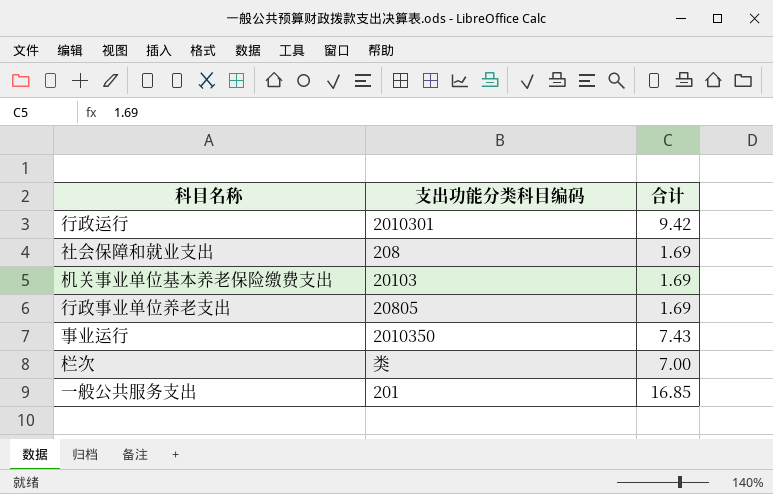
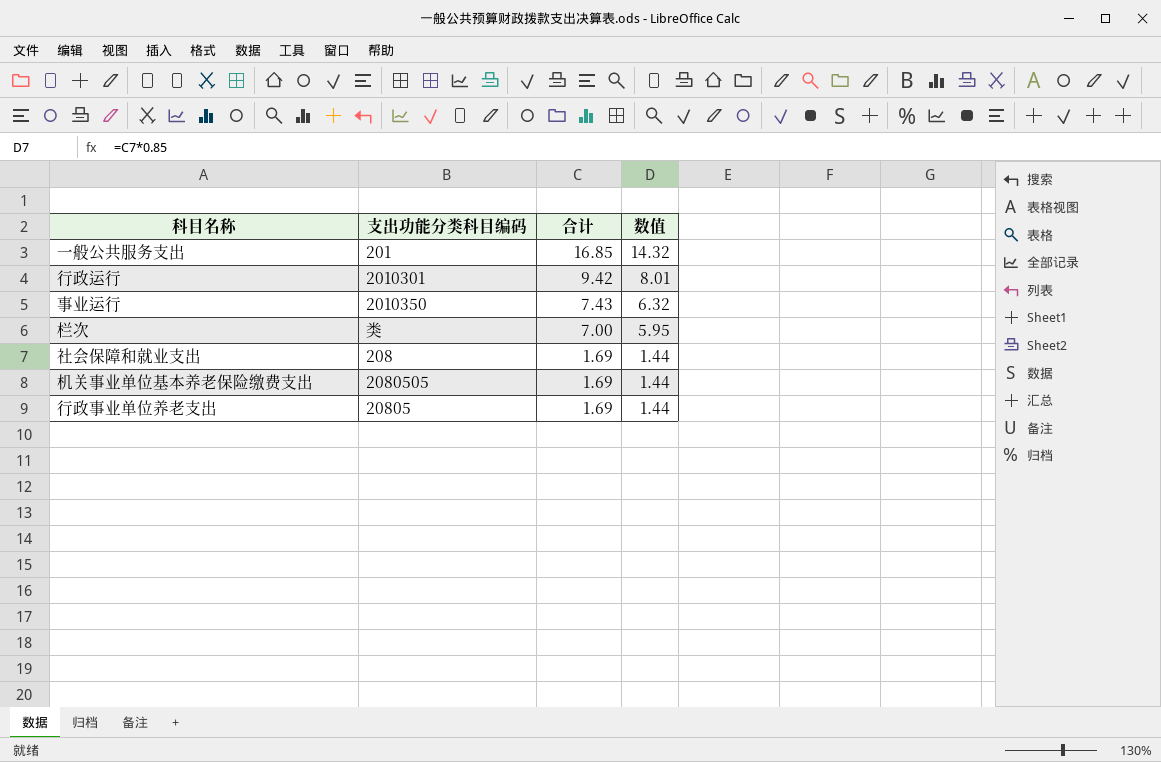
row order: none -> 合计 descending
column 数值 | formula: none -> [合计] * 0.85
机关事业单位基本养老保险缴费支出 | 支出功能分类科目编码: 20103 -> 2080505

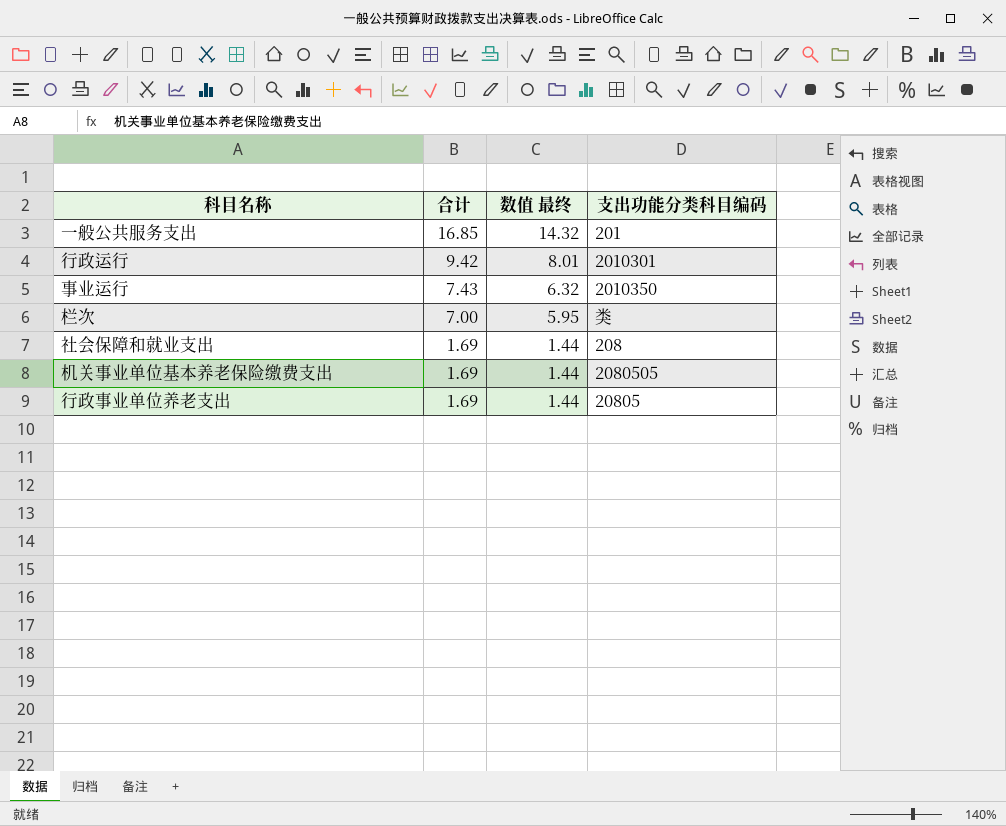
column name: 数值 -> 数值 最终
column 支出功能分类科目编码 | position: 2 -> 4

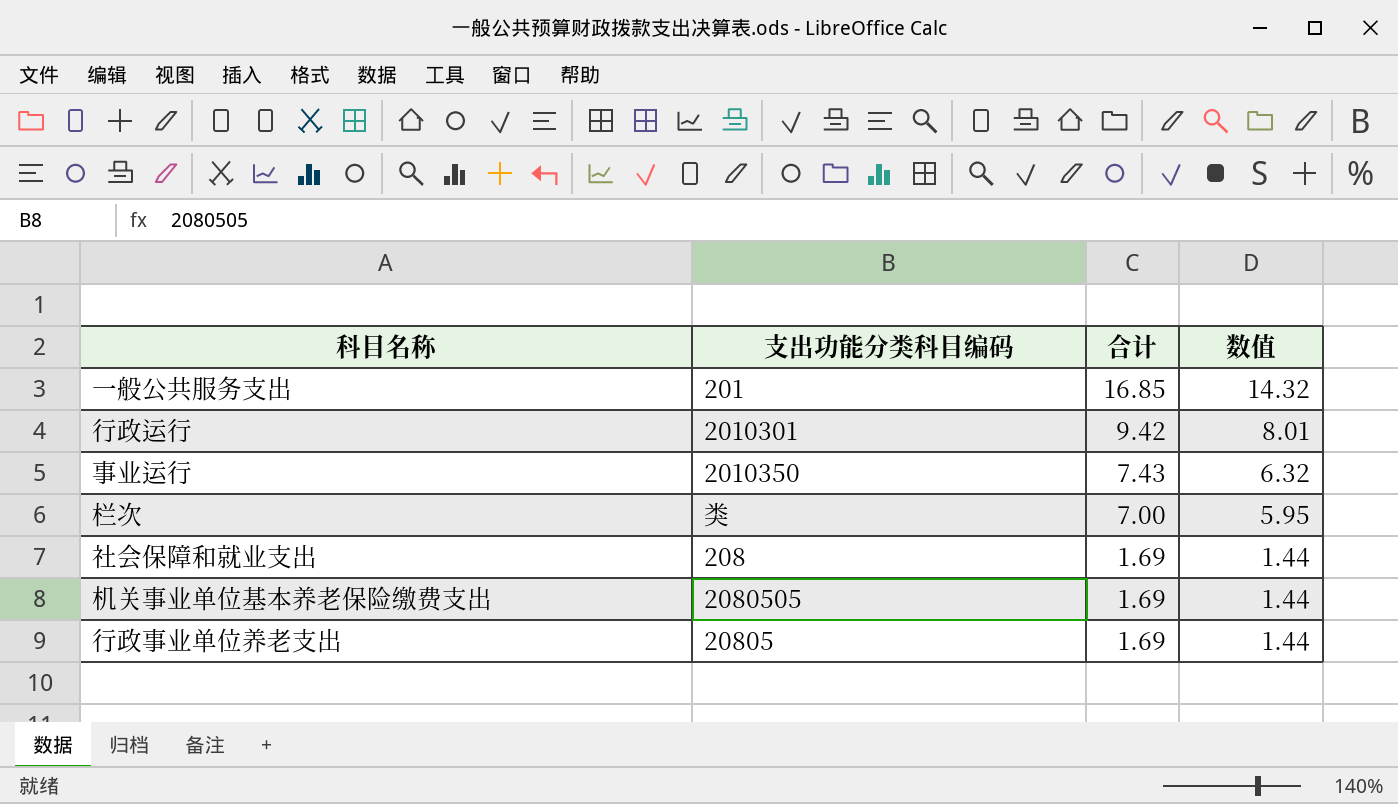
column 支出功能分类科目编码 | position: 4 -> 2
column name: 数值 最终 -> 数值

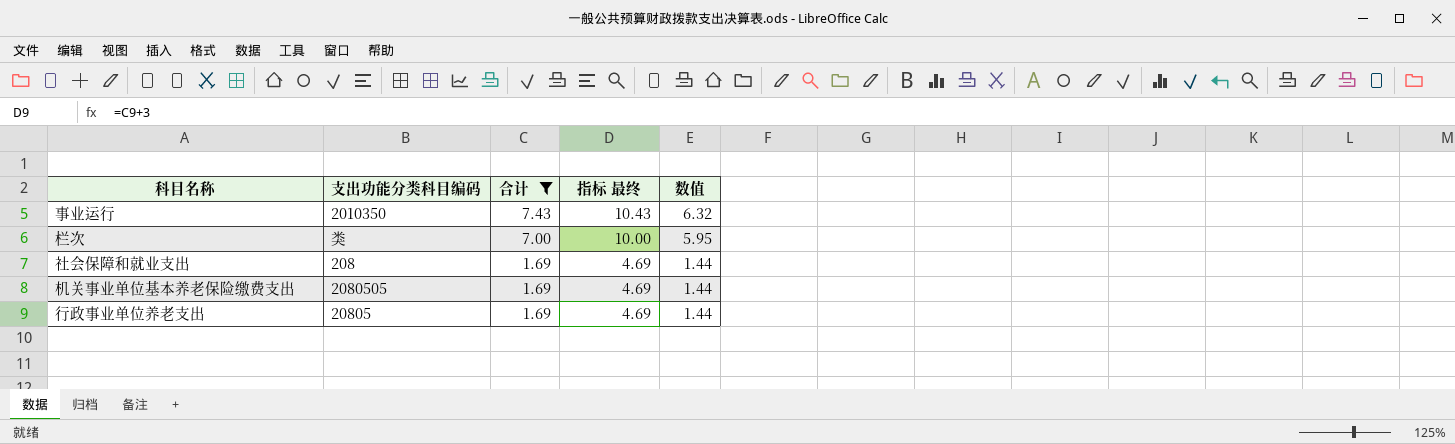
filter: none -> 合计 <= 7.43
column 指标 最终 | formula: none -> [合计] + 3

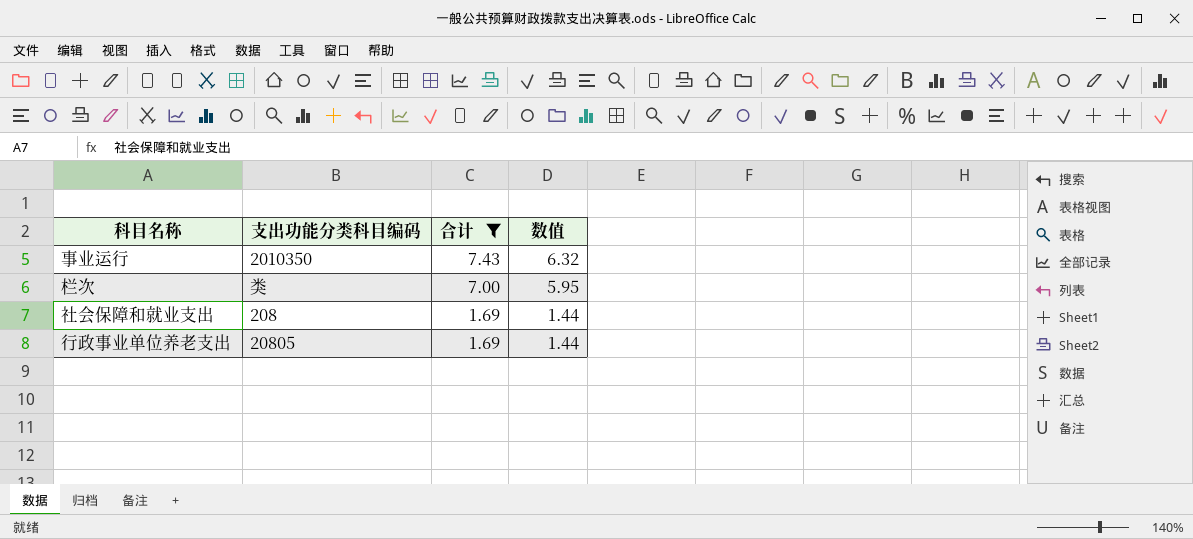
column 指标 最终 | formula: [合计] + 3 -> none
row 机关事业单位基本养老保险缴费支出: 2080505 | 1.69 | 4.69 | 1.44 -> none

